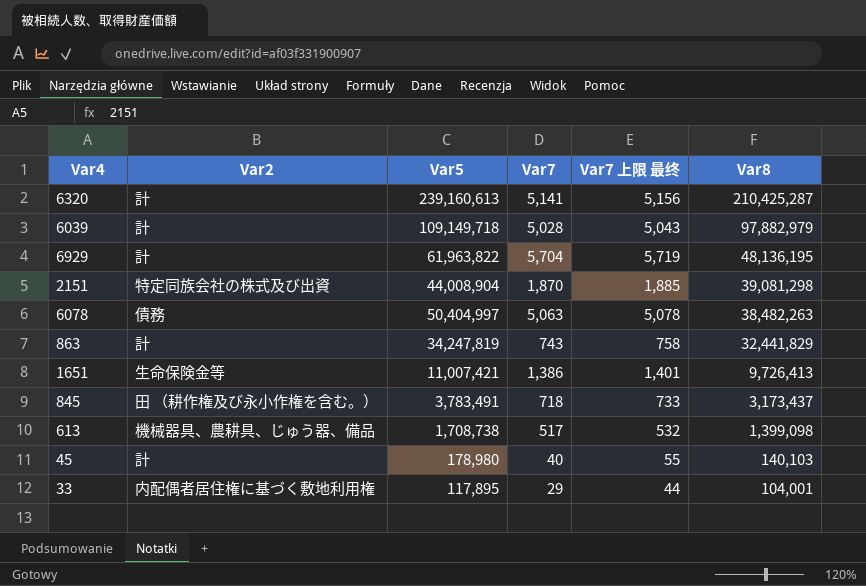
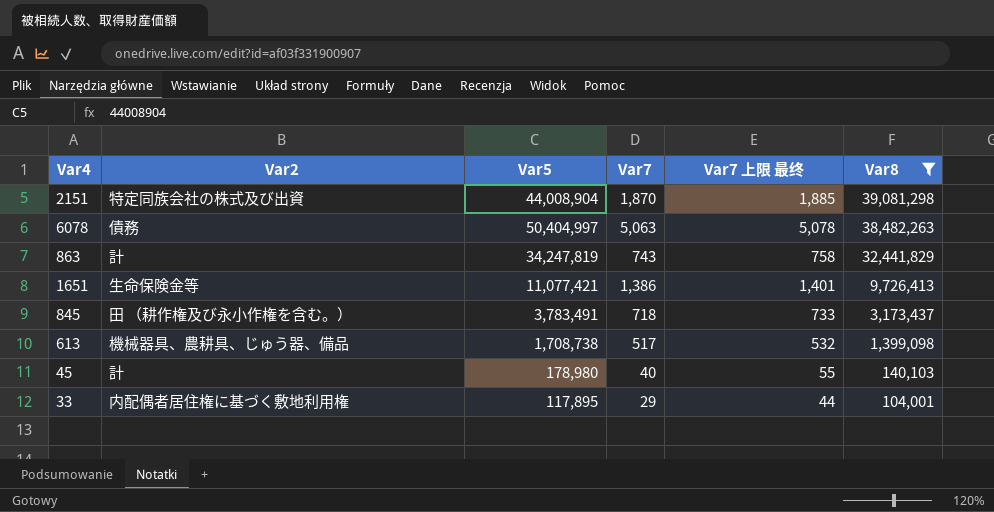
filter: none -> Var8 <= 39,081,298
1651 | Var5: 11,007,421 -> 11,077,421

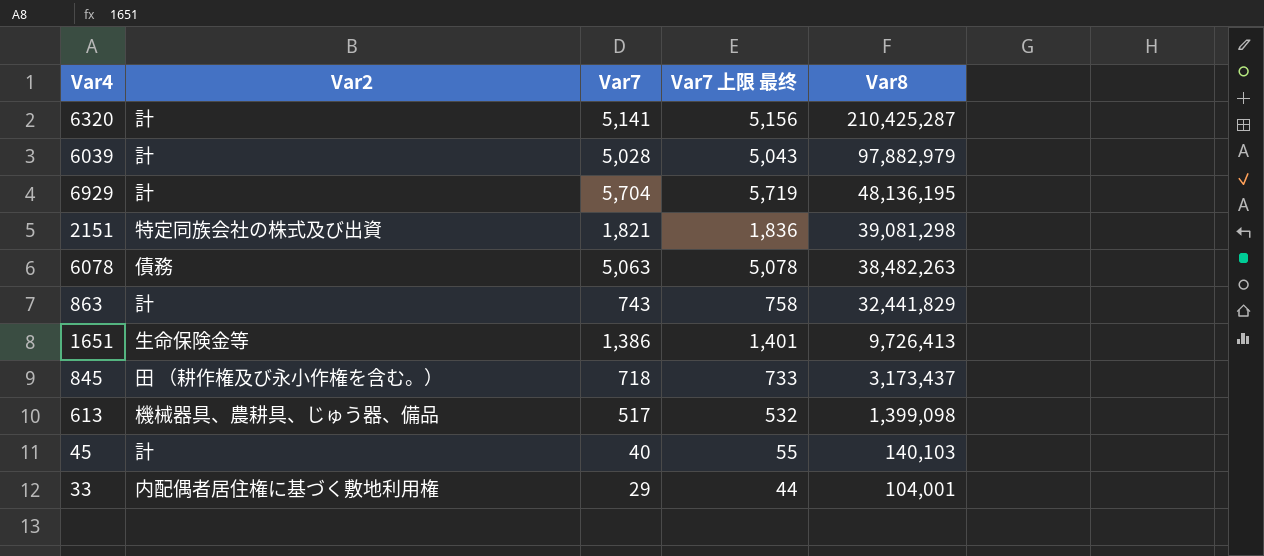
filter: Var8 <= 39,081,298 -> none
column Var5 | position: 3 -> none
2151 | Var7: 1,870 -> 1,821
2151 | Var7 上限 最终: 1,885 -> 1,836

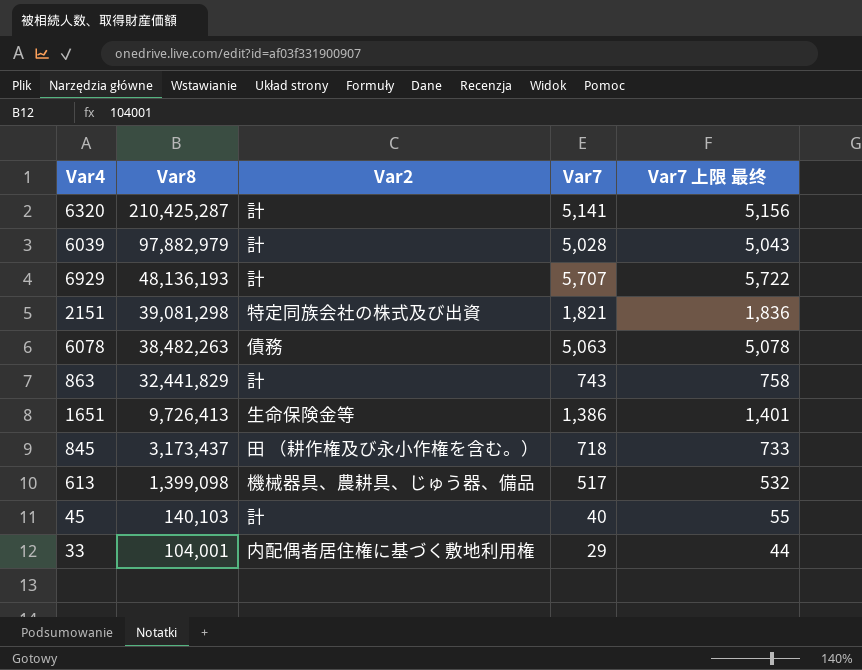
column Var8 | position: 5 -> 2
6929 | Var8: 48,136,195 -> 48,136,193
6929 | Var7: 5,704 -> 5,707
6929 | Var7 上限 最终: 5,719 -> 5,722

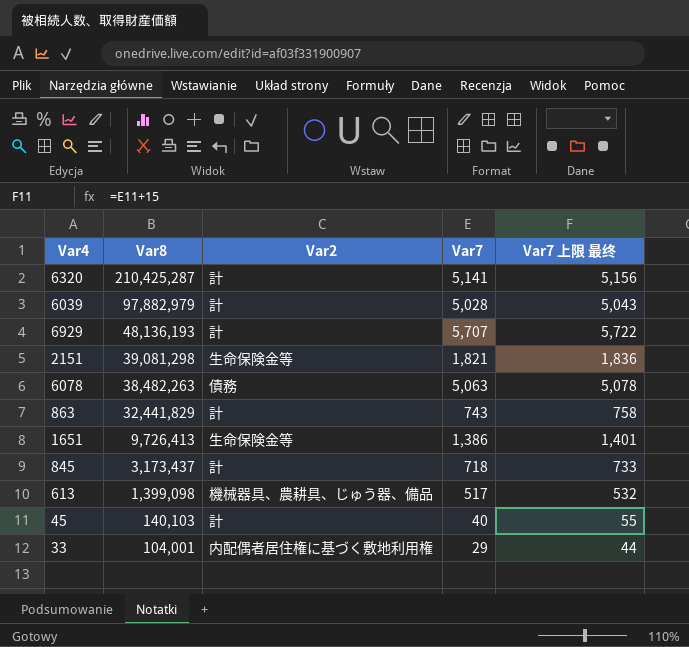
2151 | Var2: 特定同族会社の株式及び出資 -> 生命保険金等
845 | Var2: 田 （耕作権及び永小作権を含む。） -> 計

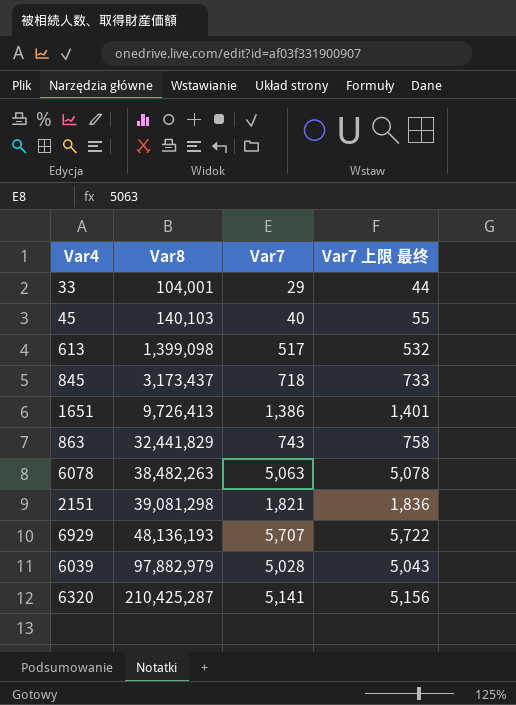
row order: Var8 descending -> Var8 ascending
column Var2 | position: 3 -> none

